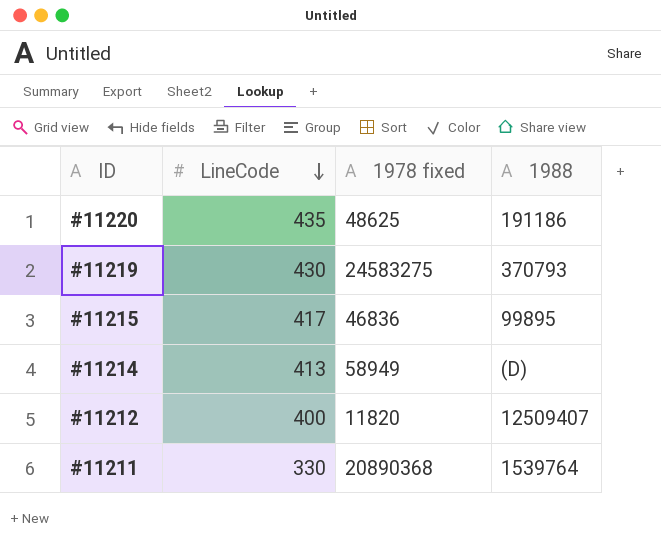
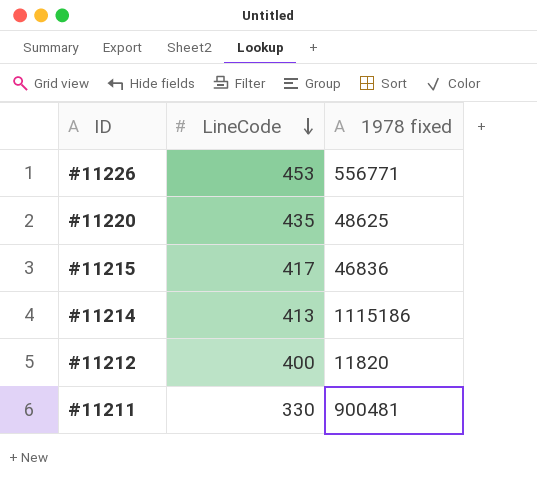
column 1988 | position: 4 -> none
row #11219: 430 | 24583275 | 370793 -> none
row #11226: none -> 453 | 556771
#11214 | 1978 fixed: 58949 -> 1115186
#11211 | 1978 fixed: 20890368 -> 900481

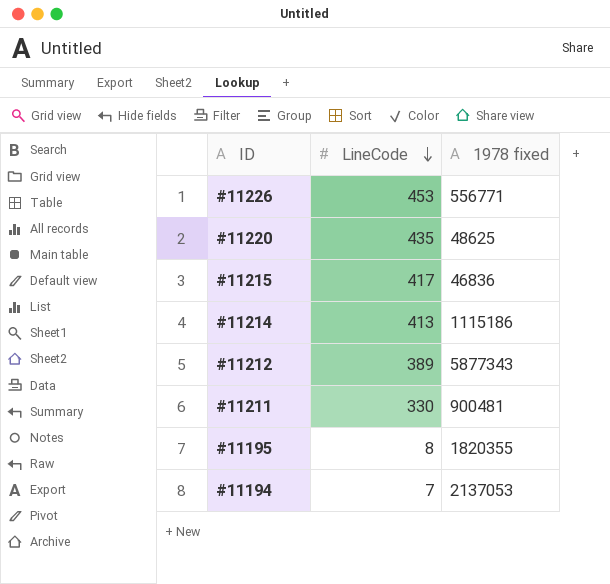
#11212 | LineCode: 400 -> 389
#11212 | 1978 fixed: 11820 -> 5877343
row #11195: none -> 8 | 1820355
row #11194: none -> 7 | 2137053

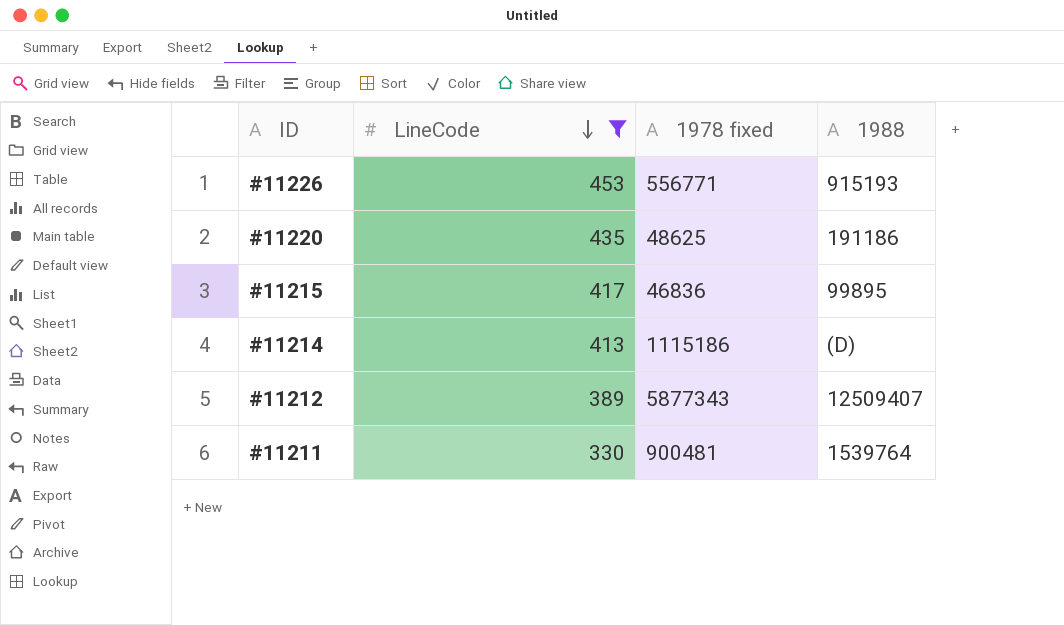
filter: none -> LineCode >= 330
column 1988 | position: none -> 4

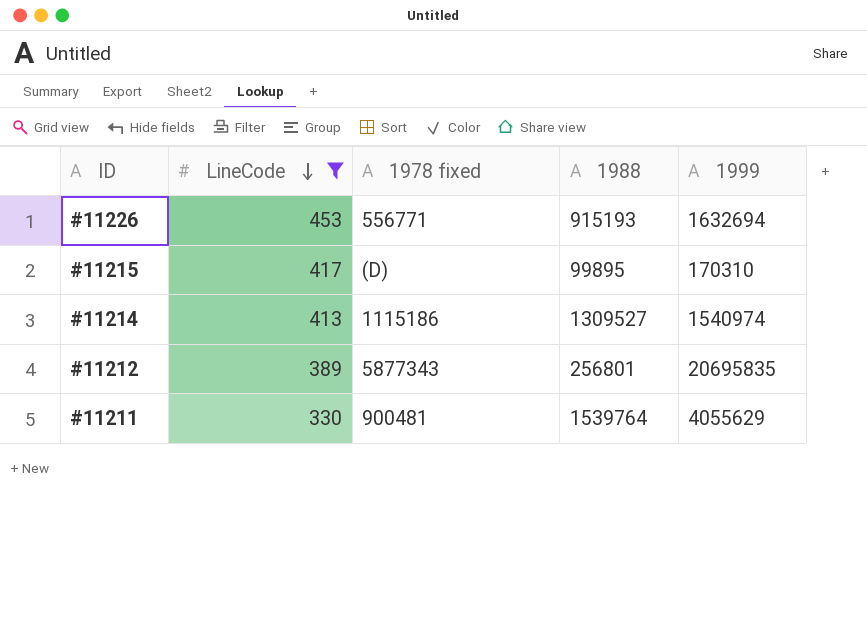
column 1999 | position: none -> 5
row #11220: 435 | 48625 | 191186 -> none
#11215 | 1978 fixed: 46836 -> (D)
#11214 | 1988: (D) -> 1309527
#11212 | 1988: 12509407 -> 256801

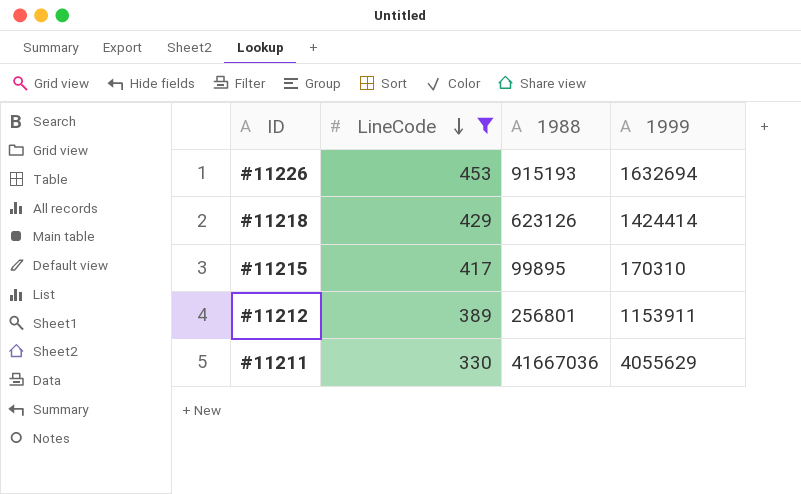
column 1978 fixed | position: 3 -> none
row #11214: 413 | 1115186 | 1309527 | 1540974 -> none
row #11218: none -> 429 | 623126 | 1424414
#11212 | 1999: 20695835 -> 1153911
#11211 | 1988: 1539764 -> 41667036

